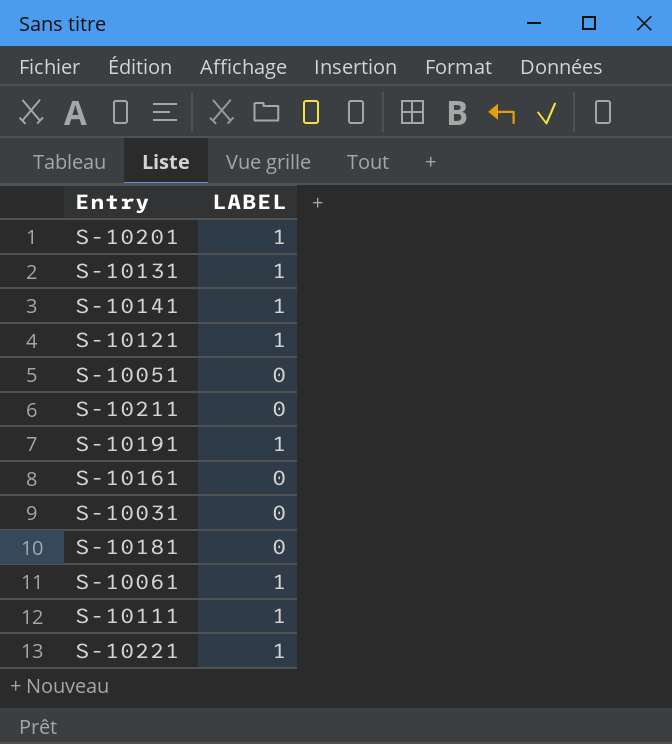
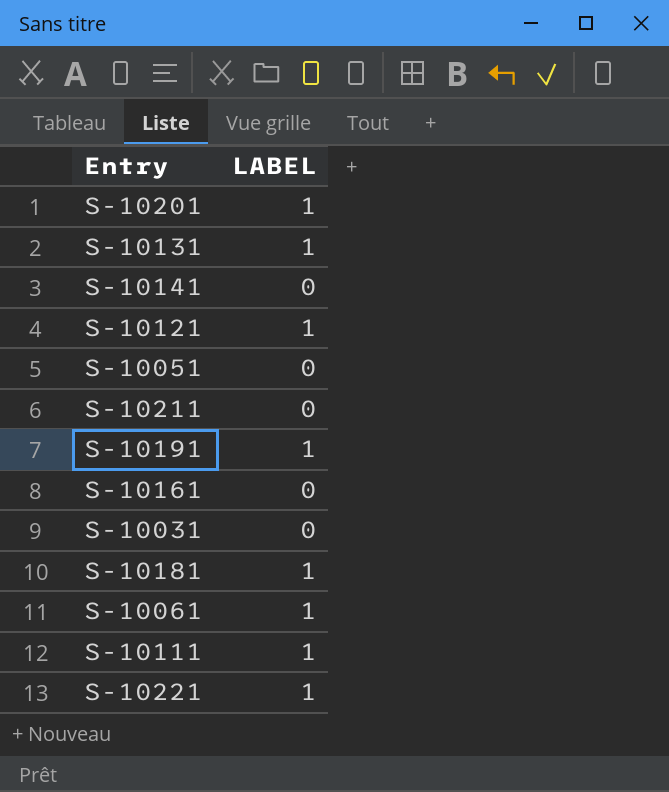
S-10141 | LABEL: 1 -> 0
S-10181 | LABEL: 0 -> 1

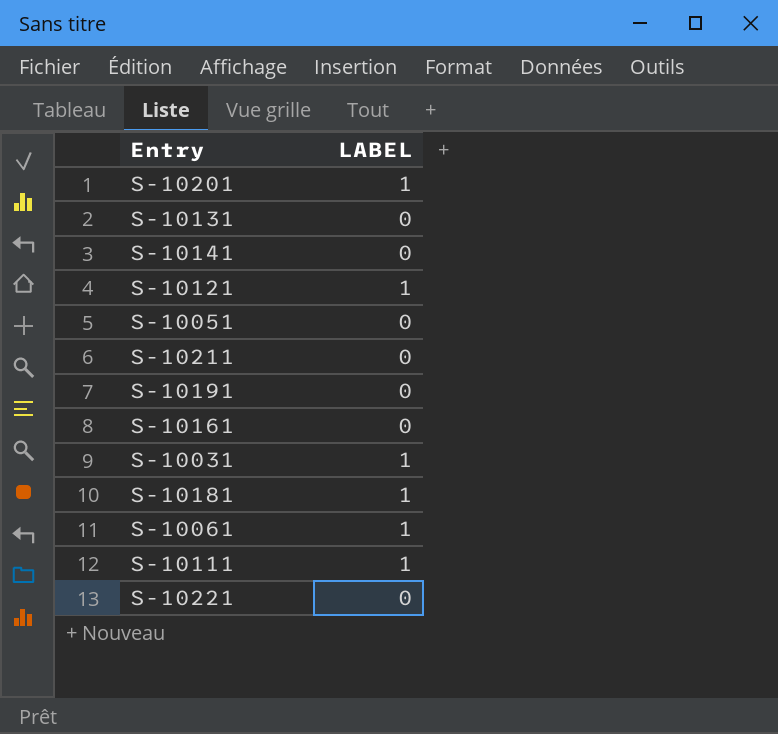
S-10131 | LABEL: 1 -> 0
S-10191 | LABEL: 1 -> 0
S-10031 | LABEL: 0 -> 1
S-10221 | LABEL: 1 -> 0

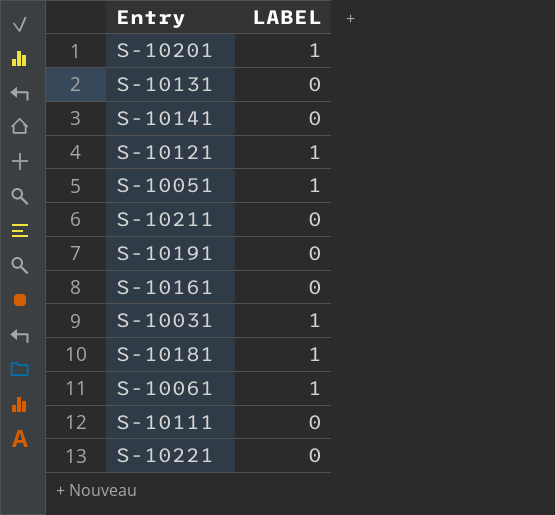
S-10051 | LABEL: 0 -> 1
S-10111 | LABEL: 1 -> 0

